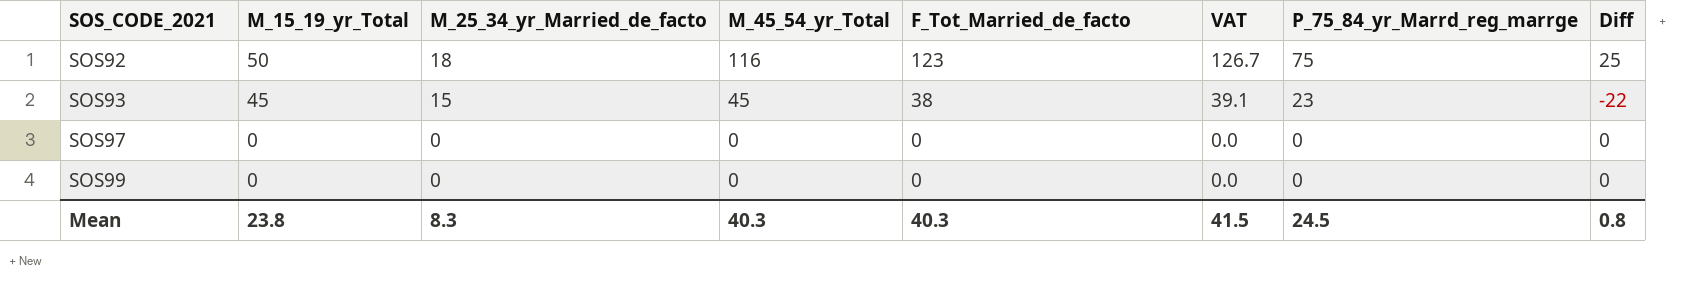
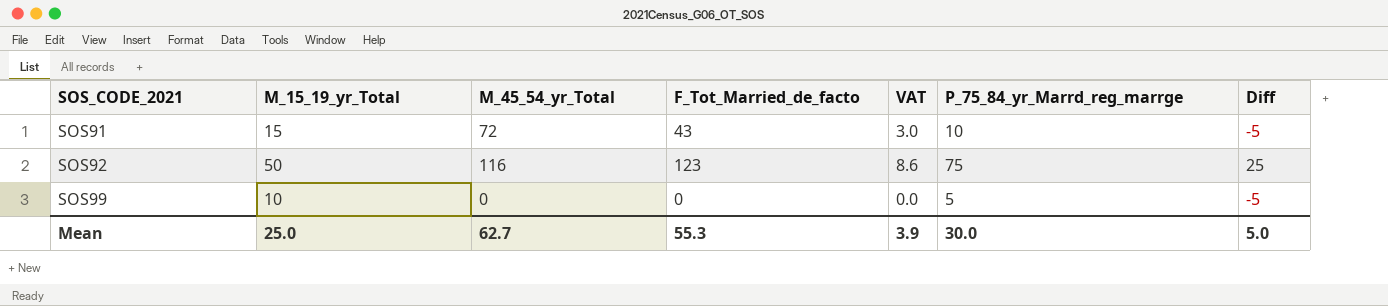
column M_25_34_yr_Married_de_facto | position: 3 -> none
column VAT | formula: [F_Tot_Married_de_facto] * 1.03 -> [F_Tot_Married_de_facto] * 0.07
row SOS93: 45 | 15 | 45 | 38 | 39.1 | 23 | -22 -> none
row SOS97: 0 | 0 | 0 | 0 | 0.0 | 0 | 0 -> none
row SOS91: none -> 15 | 72 | 43 | 3.0 | 10 | -5
SOS99 | M_15_19_yr_Total: 0 -> 10
SOS99 | P_75_84_yr_Marrd_reg_marrge: 0 -> 5
SOS99 | Diff: 0 -> -5
Mean | M_15_19_yr_Total: 23.8 -> 25.0
Mean | M_45_54_yr_Total: 40.3 -> 62.7
Mean | F_Tot_Married_de_facto: 40.3 -> 55.3
Mean | VAT: 41.5 -> 3.9
Mean | P_75_84_yr_Marrd_reg_marrge: 24.5 -> 30.0
Mean | Diff: 0.8 -> 5.0

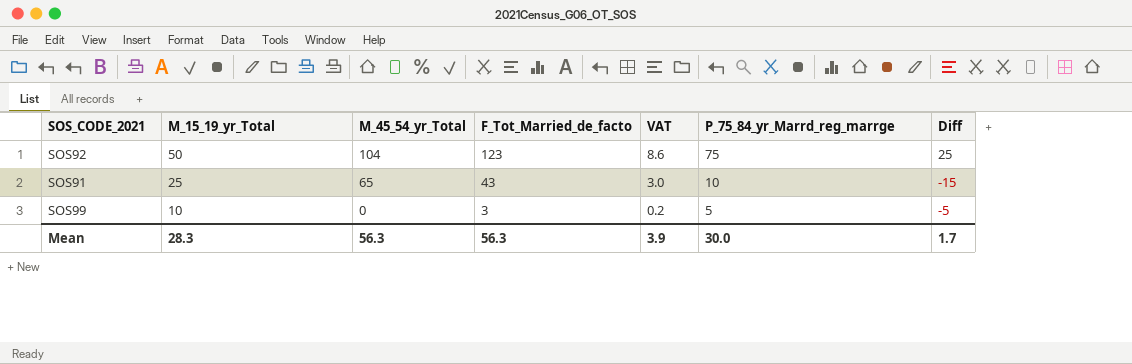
row order: SOS_CODE_2021 ascending -> M_15_19_yr_Total descending
SOS92 | M_45_54_yr_Total: 116 -> 104
SOS91 | M_15_19_yr_Total: 15 -> 25
SOS91 | M_45_54_yr_Total: 72 -> 65
SOS91 | Diff: -5 -> -15
SOS99 | F_Tot_Married_de_facto: 0 -> 3
SOS99 | VAT: 0.0 -> 0.2
Mean | M_15_19_yr_Total: 25.0 -> 28.3
Mean | M_45_54_yr_Total: 62.7 -> 56.3
Mean | F_Tot_Married_de_facto: 55.3 -> 56.3
Mean | Diff: 5.0 -> 1.7

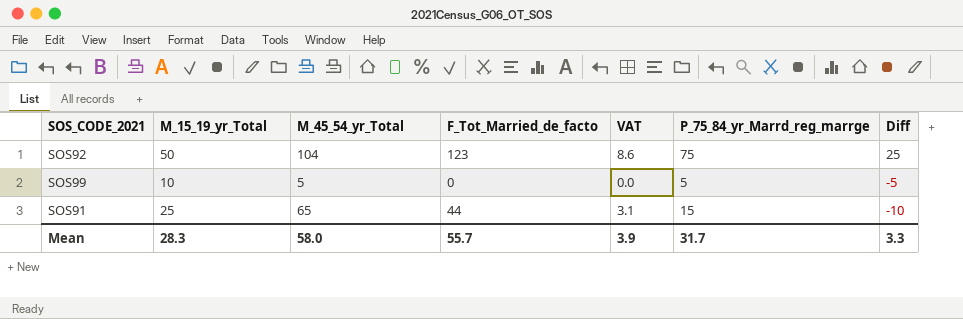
row order: M_15_19_yr_Total descending -> Diff descending
SOS99 | M_45_54_yr_Total: 0 -> 5
SOS99 | F_Tot_Married_de_facto: 3 -> 0
SOS99 | VAT: 0.2 -> 0.0
SOS91 | F_Tot_Married_de_facto: 43 -> 44
SOS91 | VAT: 3.0 -> 3.1
SOS91 | P_75_84_yr_Marrd_reg_marrge: 10 -> 15
SOS91 | Diff: -15 -> -10
Mean | M_45_54_yr_Total: 56.3 -> 58.0
Mean | F_Tot_Married_de_facto: 56.3 -> 55.7
Mean | P_75_84_yr_Marrd_reg_marrge: 30.0 -> 31.7
Mean | Diff: 1.7 -> 3.3

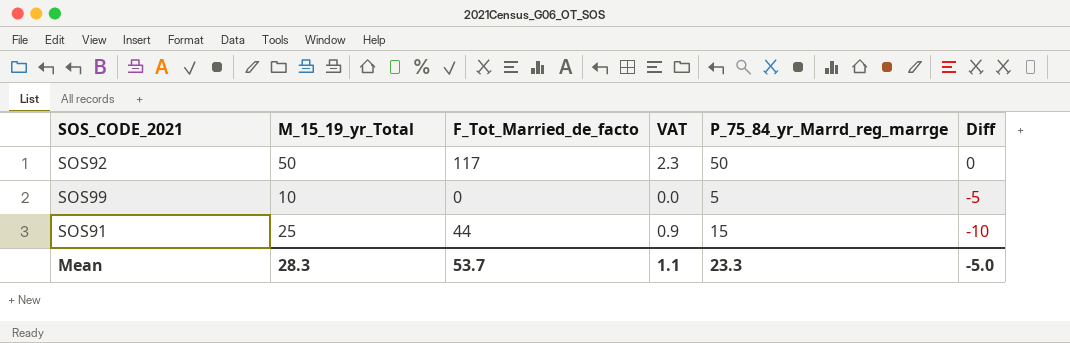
column M_45_54_yr_Total | position: 3 -> none
column VAT | formula: [F_Tot_Married_de_facto] * 0.07 -> [F_Tot_Married_de_facto] * 0.02
SOS92 | F_Tot_Married_de_facto: 123 -> 117
SOS92 | P_75_84_yr_Marrd_reg_marrge: 75 -> 50
SOS92 | Diff: 25 -> 0
Mean | F_Tot_Married_de_facto: 55.7 -> 53.7
Mean | VAT: 3.9 -> 1.1
Mean | P_75_84_yr_Marrd_reg_marrge: 31.7 -> 23.3
Mean | Diff: 3.3 -> -5.0

